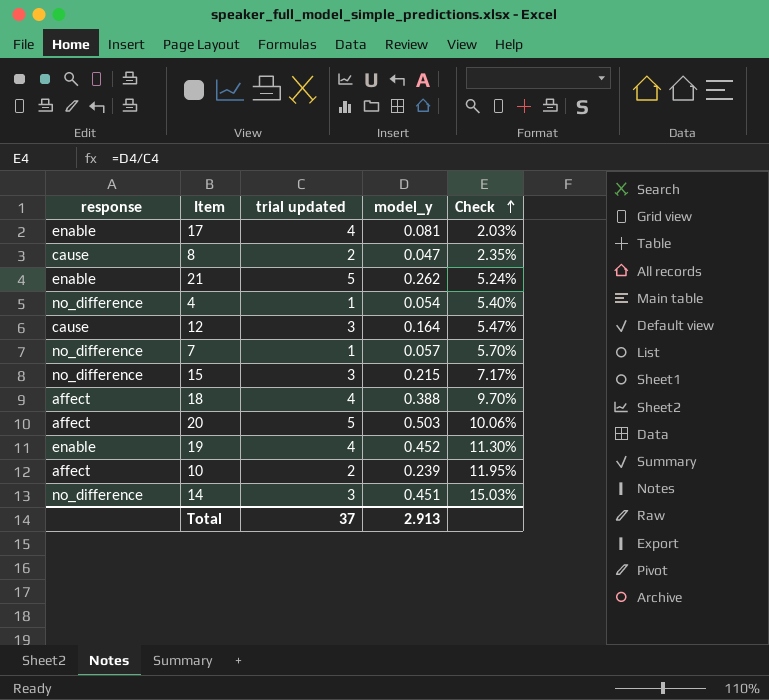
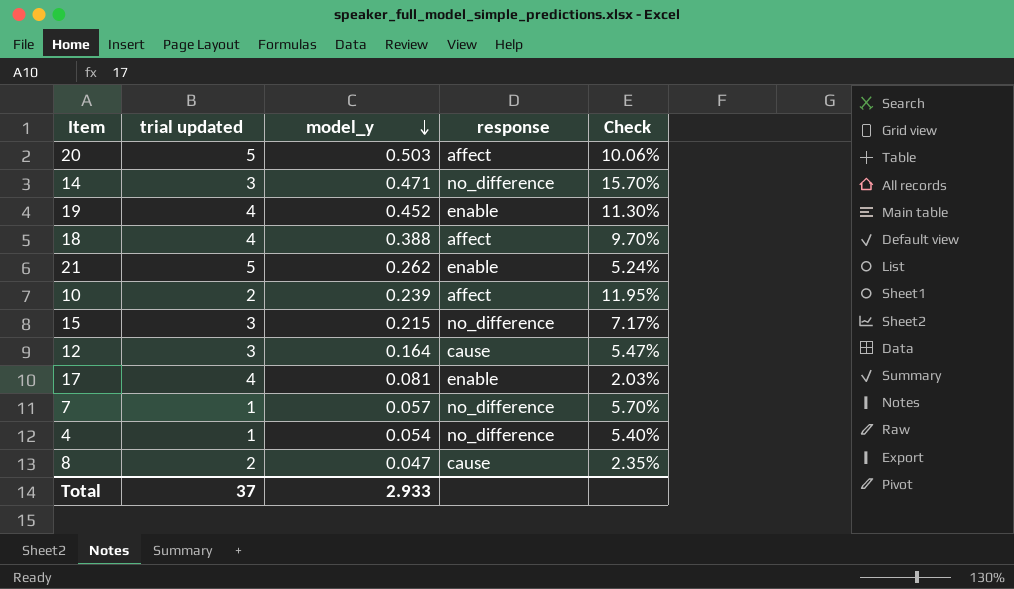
row order: Check ascending -> model_y descending
column response | position: 1 -> 4
14 | model_y: 0.451 -> 0.471
14 | Check: 15.03% -> 15.70%
Total | model_y: 2.913 -> 2.933

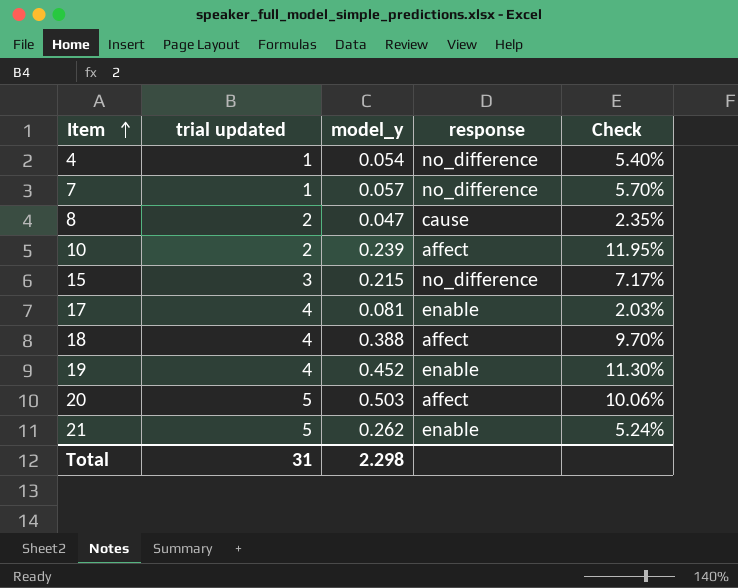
row order: model_y descending -> Item ascending
row 14: 3 | 0.471 | no_difference | 15.70% -> none
row 12: 3 | 0.164 | cause | 5.47% -> none
Total | trial updated: 37 -> 31
Total | model_y: 2.933 -> 2.298

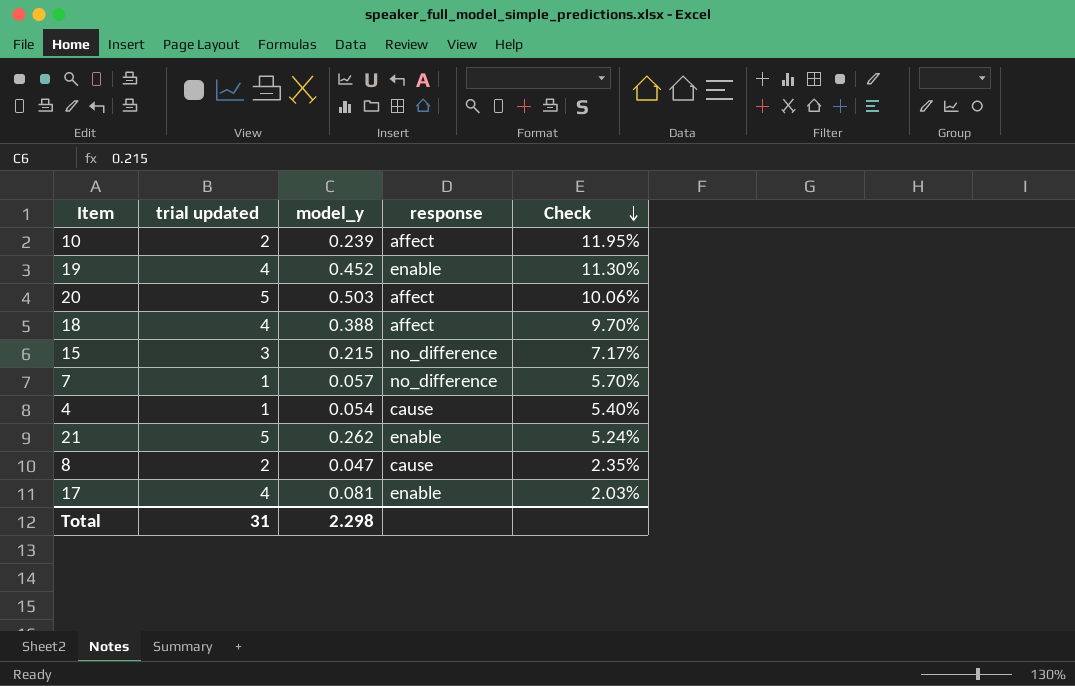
row order: Item ascending -> Check descending
4 | response: no_difference -> cause

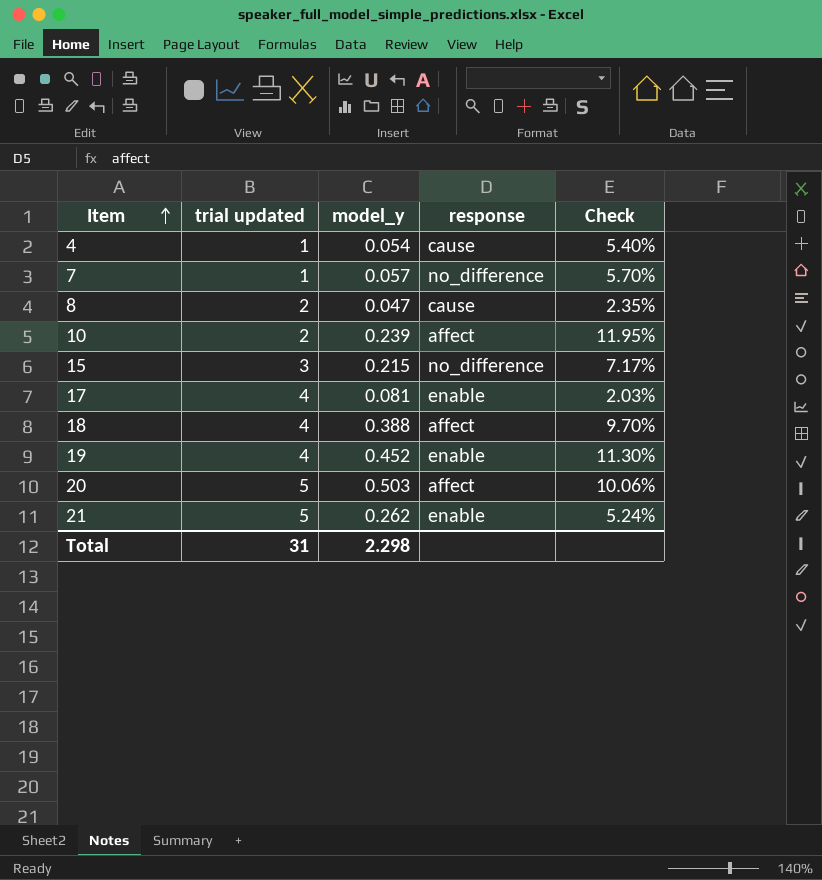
row order: Check descending -> Item ascending

